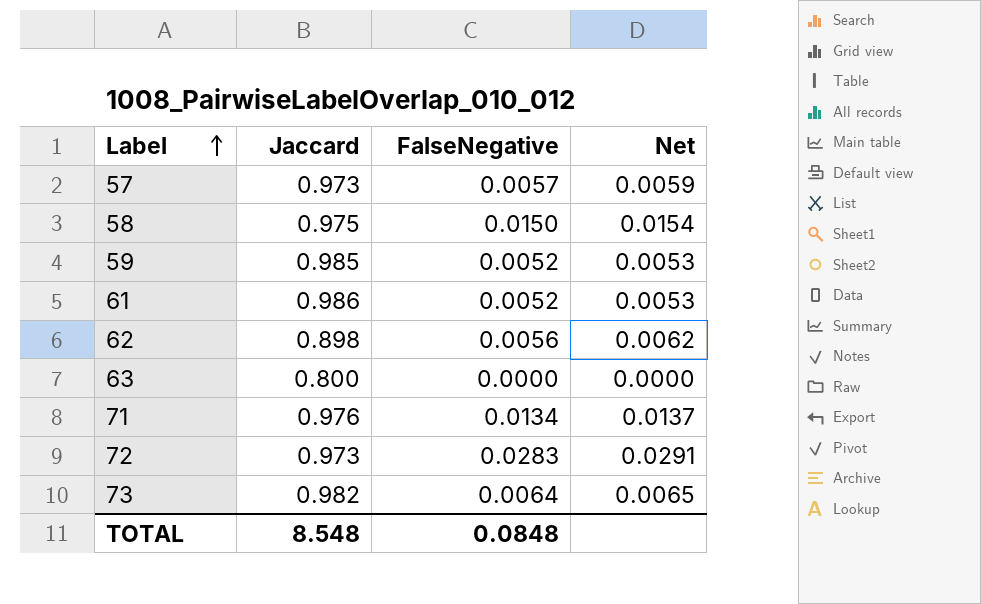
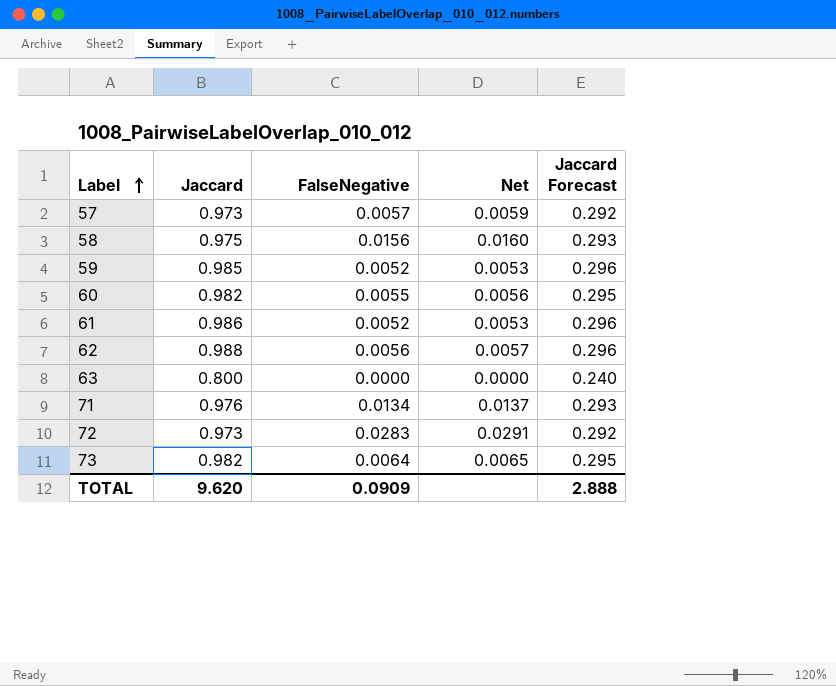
column Jaccard Forecast | formula: none -> [Jaccard] * 0.3
58 | FalseNegative: 0.0150 -> 0.0156
58 | Net: 0.0154 -> 0.0160
row 60: none -> 0.982 | 0.0055 | 0.0056 | 0.295
62 | Jaccard: 0.898 -> 0.988
62 | Net: 0.0062 -> 0.0057
TOTAL | Jaccard: 8.548 -> 9.620
TOTAL | FalseNegative: 0.0848 -> 0.0909

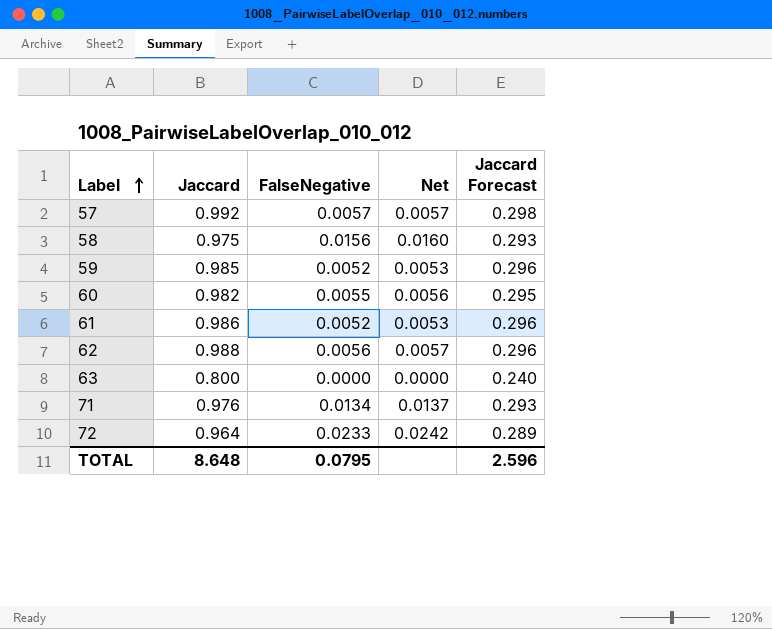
row 73: 0.982 | 0.0064 | 0.0065 | 0.295 -> none
57 | Jaccard: 0.973 -> 0.992
57 | Net: 0.0059 -> 0.0057
57 | Jaccard Forecast: 0.292 -> 0.298
72 | Jaccard: 0.973 -> 0.964
72 | FalseNegative: 0.0283 -> 0.0233
72 | Net: 0.0291 -> 0.0242
72 | Jaccard Forecast: 0.292 -> 0.289
TOTAL | Jaccard: 9.620 -> 8.648
TOTAL | FalseNegative: 0.0909 -> 0.0795
TOTAL | Jaccard Forecast: 2.888 -> 2.596

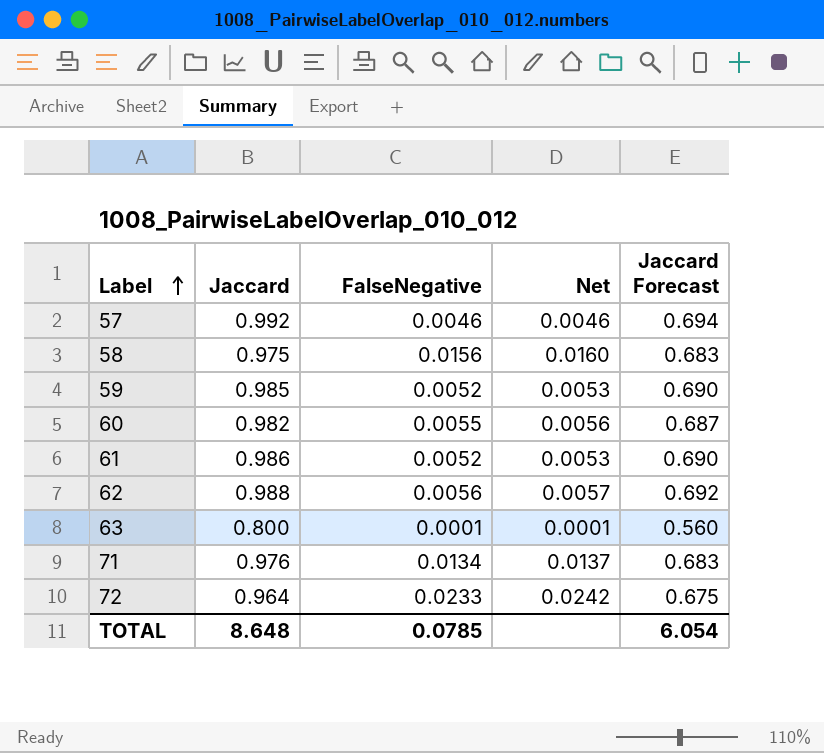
column Jaccard Forecast | formula: [Jaccard] * 0.3 -> [Jaccard] * 0.7
57 | FalseNegative: 0.0057 -> 0.0046
57 | Net: 0.0057 -> 0.0046
63 | FalseNegative: 0.0000 -> 0.0001
63 | Net: 0.0000 -> 0.0001
TOTAL | FalseNegative: 0.0795 -> 0.0785
TOTAL | Jaccard Forecast: 2.596 -> 6.054

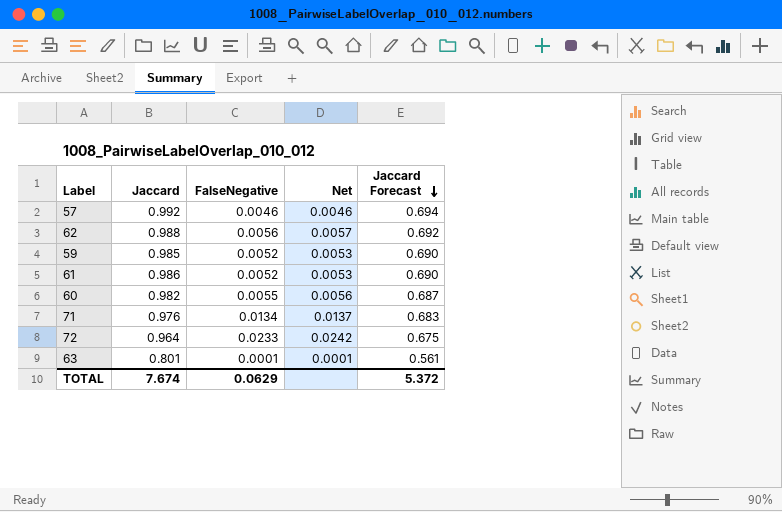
row order: Label ascending -> Jaccard Forecast descending
row 58: 0.975 | 0.0156 | 0.0160 | 0.683 -> none
63 | Jaccard: 0.800 -> 0.801
63 | Jaccard Forecast: 0.560 -> 0.561
TOTAL | Jaccard: 8.648 -> 7.674
TOTAL | FalseNegative: 0.0785 -> 0.0629
TOTAL | Jaccard Forecast: 6.054 -> 5.372

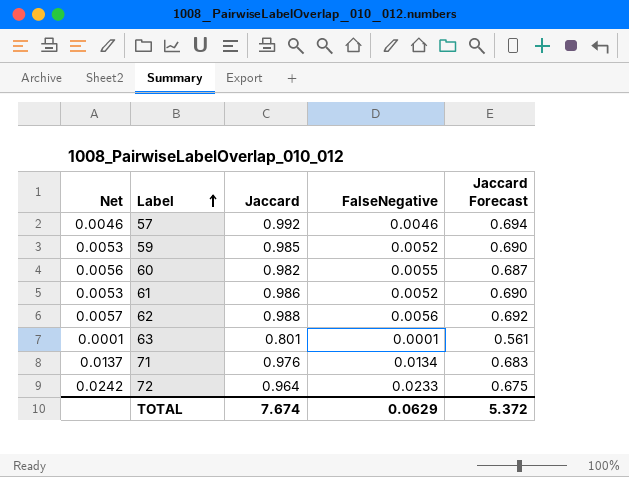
row order: Jaccard Forecast descending -> Label ascending
column Net | position: 4 -> 1

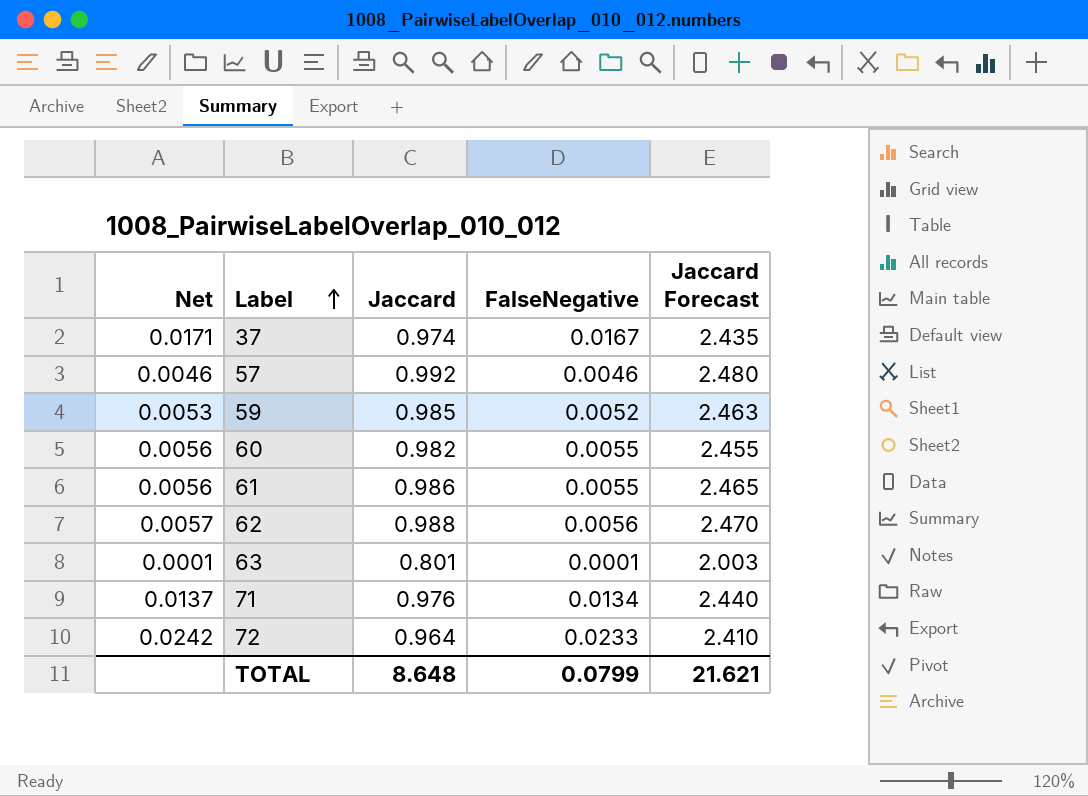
column Jaccard Forecast | formula: [Jaccard] * 0.7 -> [Jaccard] * 2.5
row 37: none -> 0.0171 | 0.974 | 0.0167 | 2.435
61 | Net: 0.0053 -> 0.0056
61 | FalseNegative: 0.0052 -> 0.0055
TOTAL | Jaccard: 7.674 -> 8.648
TOTAL | FalseNegative: 0.0629 -> 0.0799
TOTAL | Jaccard Forecast: 5.372 -> 21.621

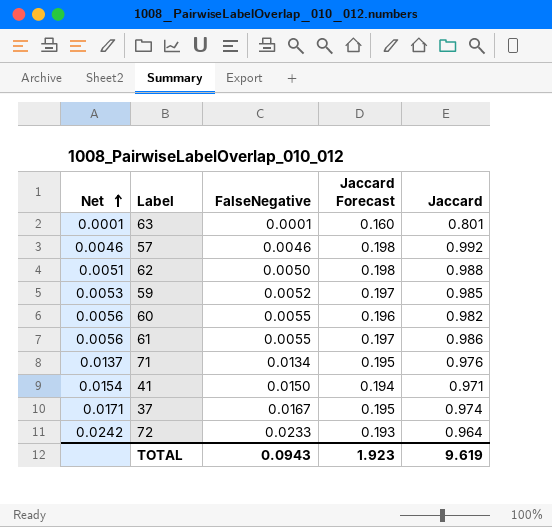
row order: Label ascending -> Net ascending
column Jaccard Forecast | formula: [Jaccard] * 2.5 -> [Jaccard] * 0.2
column Jaccard | position: 3 -> 5
62 | Net: 0.0057 -> 0.0051
62 | FalseNegative: 0.0056 -> 0.0050
row 41: none -> 0.0154 | 0.0150 | 0.194 | 0.971
TOTAL | FalseNegative: 0.0799 -> 0.0943
TOTAL | Jaccard Forecast: 21.621 -> 1.923
TOTAL | Jaccard: 8.648 -> 9.619

